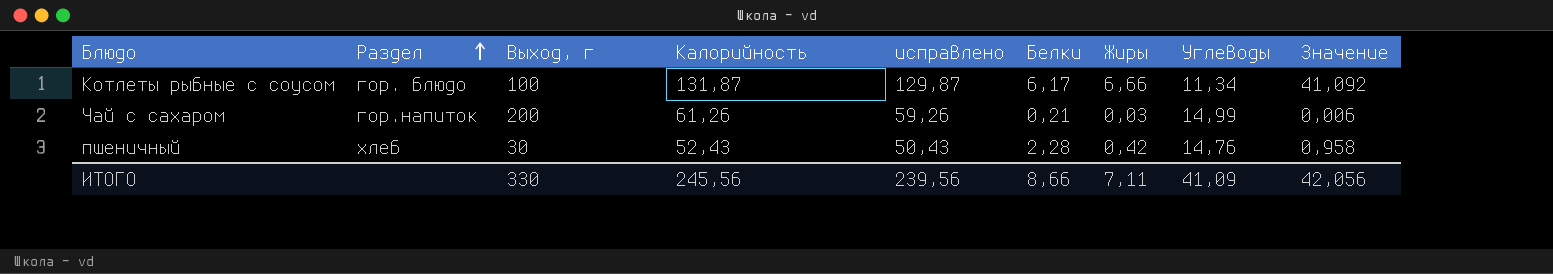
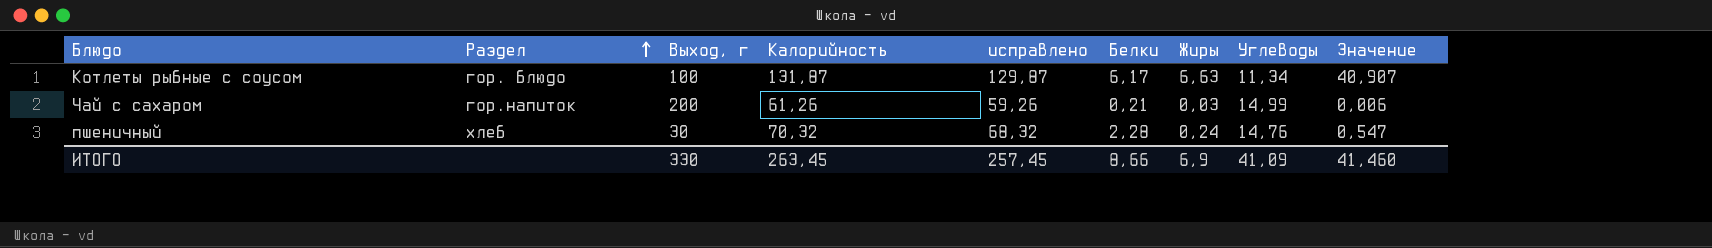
Котлеты рыбные с соусом | Жиры: 6,66 -> 6,63
Котлеты рыбные с соусом | Значение: 41,092 -> 40,907
пшеничный | Калорийность: 52,43 -> 70,32
пшеничный | исправлено: 50,43 -> 68,32
пшеничный | Жиры: 0,42 -> 0,24
пшеничный | Значение: 0,958 -> 0,547
ИТОГО | Калорийность: 245,56 -> 263,45
ИТОГО | исправлено: 239,56 -> 257,45
ИТОГО | Жиры: 7,11 -> 6,9
ИТОГО | Значение: 42,056 -> 41,460

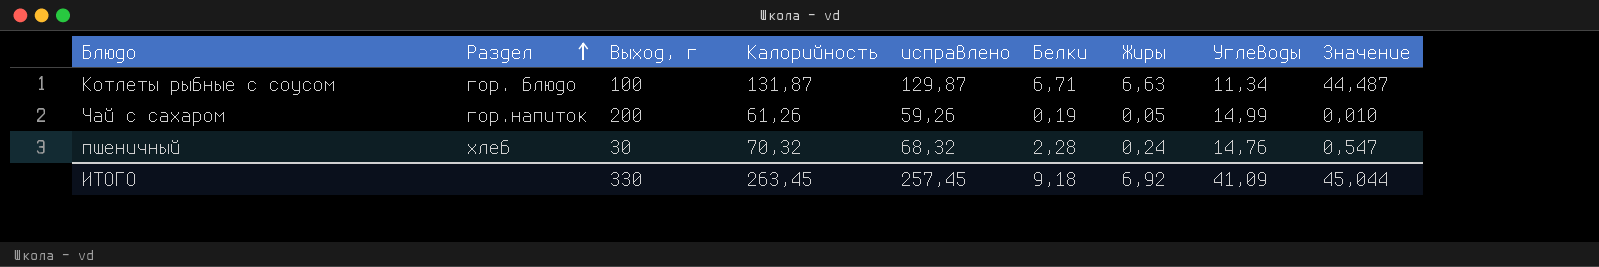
Котлеты рыбные с соусом | Белки: 6,17 -> 6,71
Котлеты рыбные с соусом | Значение: 40,907 -> 44,487
Чай с сахаром | Белки: 0,21 -> 0,19
Чай с сахаром | Жиры: 0,03 -> 0,05
Чай с сахаром | Значение: 0,006 -> 0,010
ИТОГО | Белки: 8,66 -> 9,18
ИТОГО | Жиры: 6,9 -> 6,92
ИТОГО | Значение: 41,460 -> 45,044

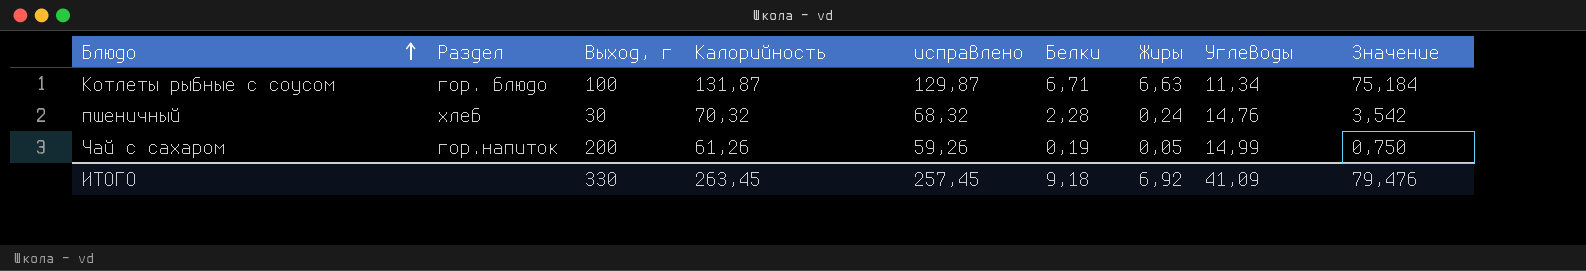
row order: Раздел ascending -> Блюдо ascending
column Значение | formula: [Белки] * [Жиры] -> [Жиры] * [Углеводы]
ИТОГО | Значение: 45,044 -> 79,476

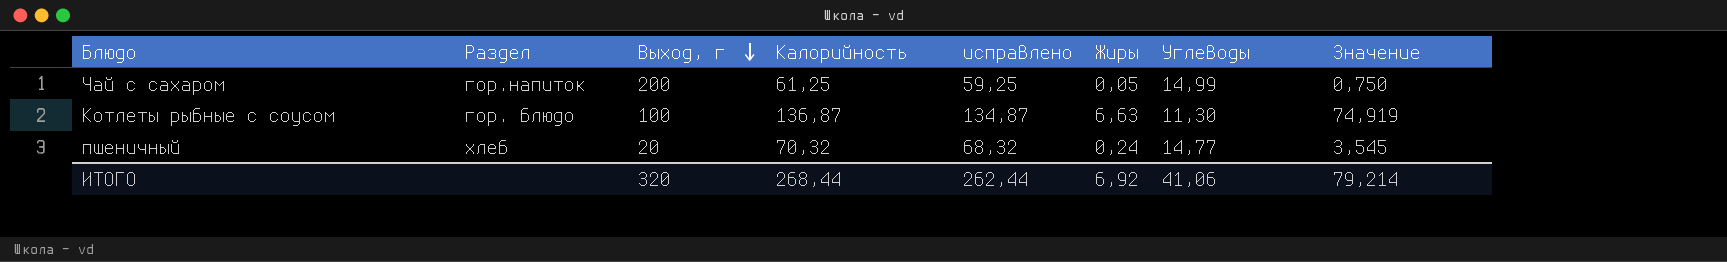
row order: Блюдо ascending -> Выход, г descending
column Белки | position: 6 -> none
Чай с сахаром | Калорийность: 61,26 -> 61,25
Чай с сахаром | исправлено: 59,26 -> 59,25
Котлеты рыбные с соусом | Калорийность: 131,87 -> 136,87
Котлеты рыбные с соусом | исправлено: 129,87 -> 134,87
Котлеты рыбные с соусом | Углеводы: 11,34 -> 11,30
Котлеты рыбные с соусом | Значение: 75,184 -> 74,919
пшеничный | Выход, г: 30 -> 20
пшеничный | Углеводы: 14,76 -> 14,77
пшеничный | Значение: 3,542 -> 3,545
ИТОГО | Выход, г: 330 -> 320
ИТОГО | Калорийность: 263,45 -> 268,44
ИТОГО | исправлено: 257,45 -> 262,44
ИТОГО | Углеводы: 41,09 -> 41,06
ИТОГО | Значение: 79,476 -> 79,214

